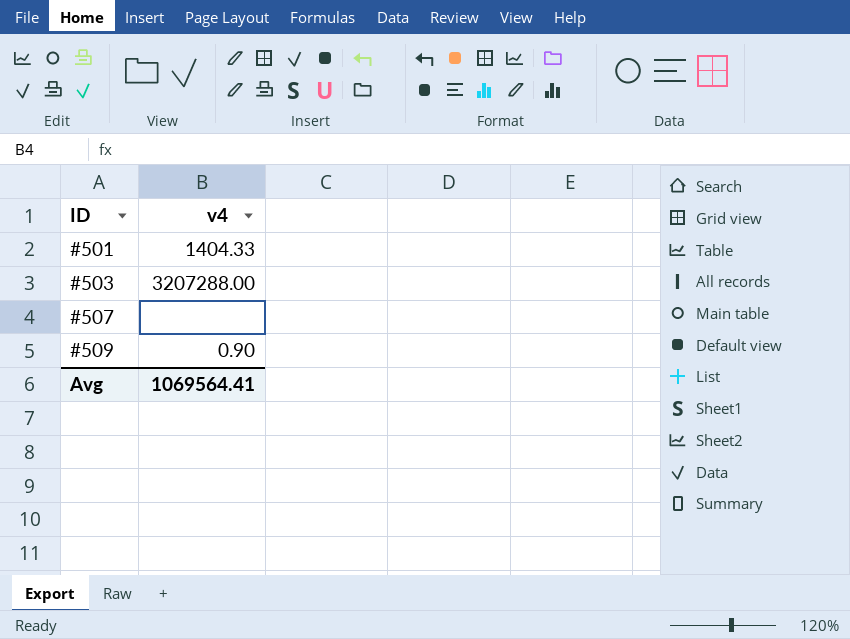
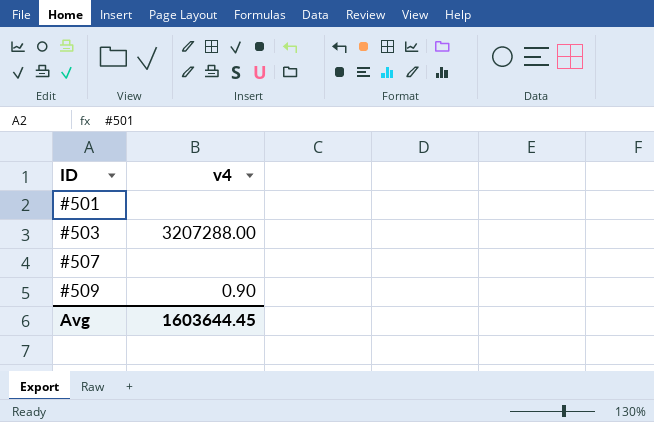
#501 | v4: 1404.33 -> none
Avg | v4: 1069564.41 -> 1603644.45

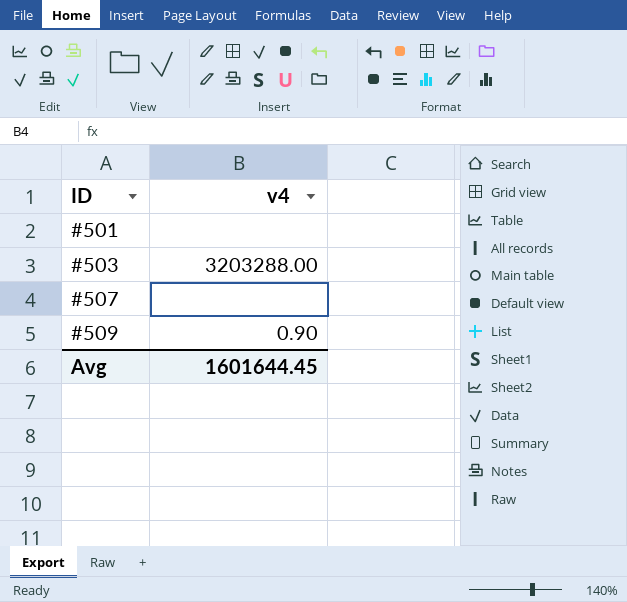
#503 | v4: 3207288.00 -> 3203288.00
Avg | v4: 1603644.45 -> 1601644.45

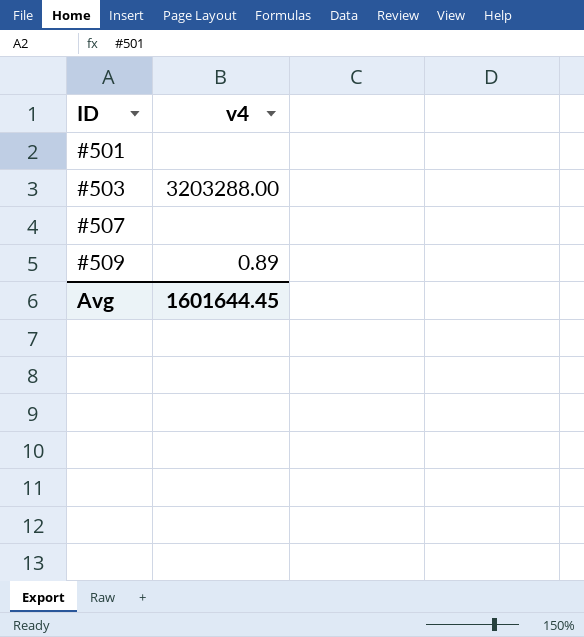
#509 | v4: 0.90 -> 0.89

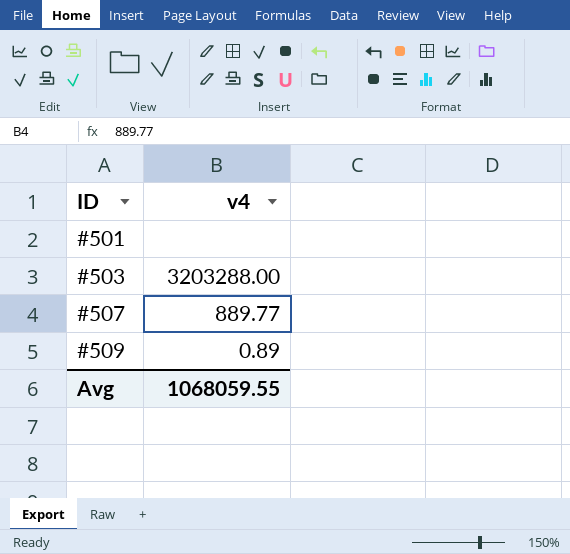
#507 | v4: none -> 889.77
Avg | v4: 1601644.45 -> 1068059.55

